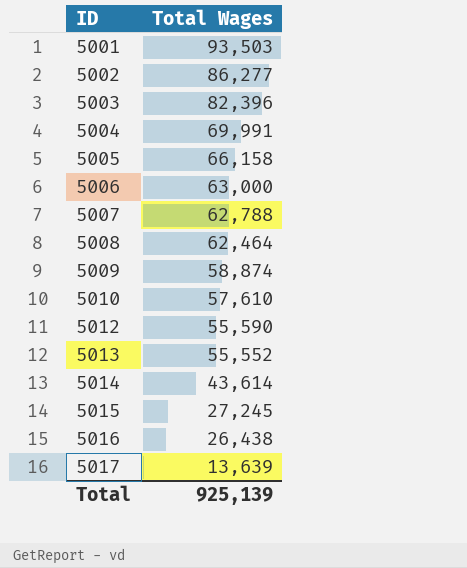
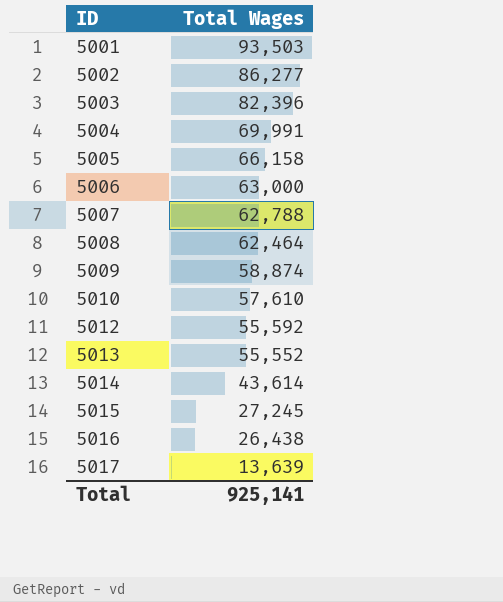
5012 | Total Wages: 55,590 -> 55,592
Total | Total Wages: 925,139 -> 925,141

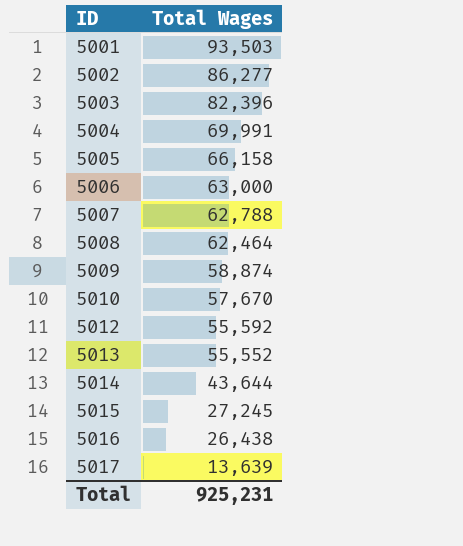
5010 | Total Wages: 57,610 -> 57,670
5014 | Total Wages: 43,614 -> 43,644
Total | Total Wages: 925,141 -> 925,231

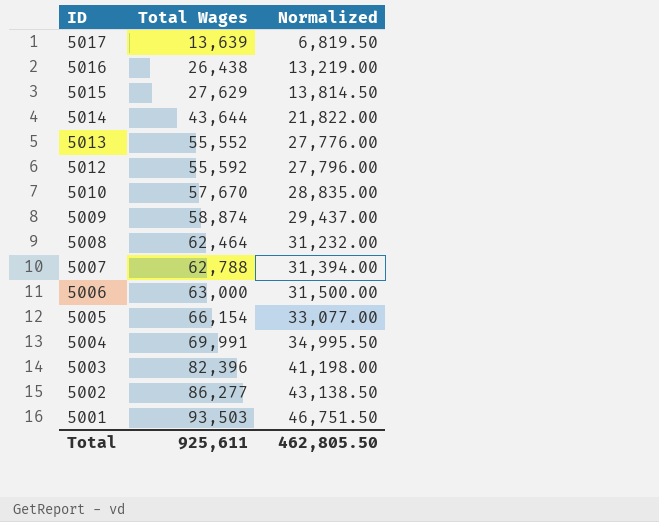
row order: ID ascending -> ID descending
column Normalized | formula: none -> [Total Wages] * 0.5
5015 | Total Wages: 27,245 -> 27,629
5005 | Total Wages: 66,158 -> 66,154
Total | Total Wages: 925,231 -> 925,611

